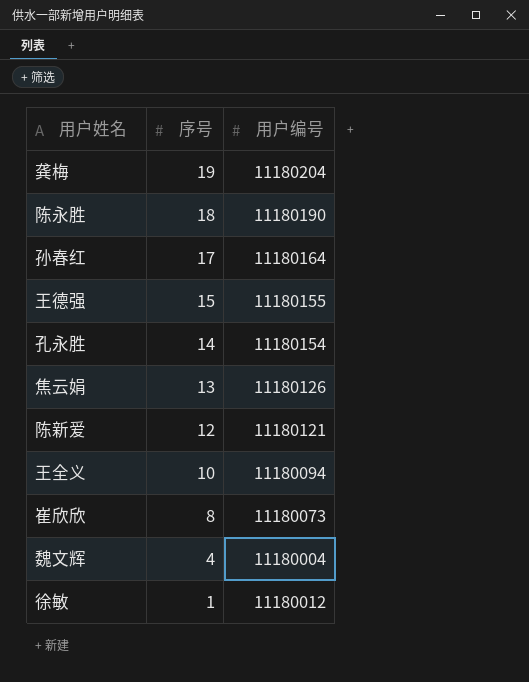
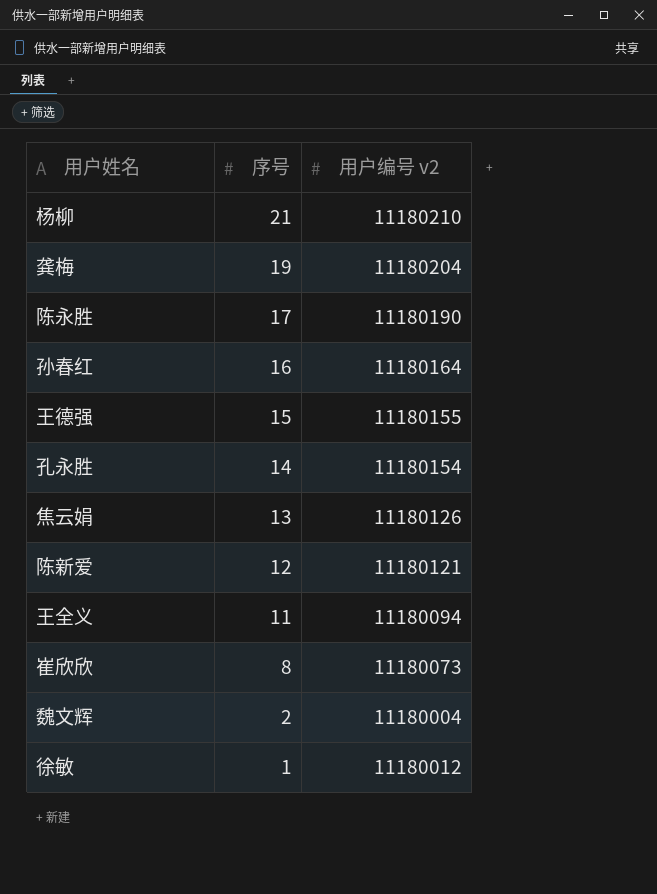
column name: 用户编号 -> 用户编号 v2
row 杨柳: none -> 21 | 11180210
陈永胜 | 序号: 18 -> 17
孙春红 | 序号: 17 -> 16
王全义 | 序号: 10 -> 11
魏文辉 | 序号: 4 -> 2

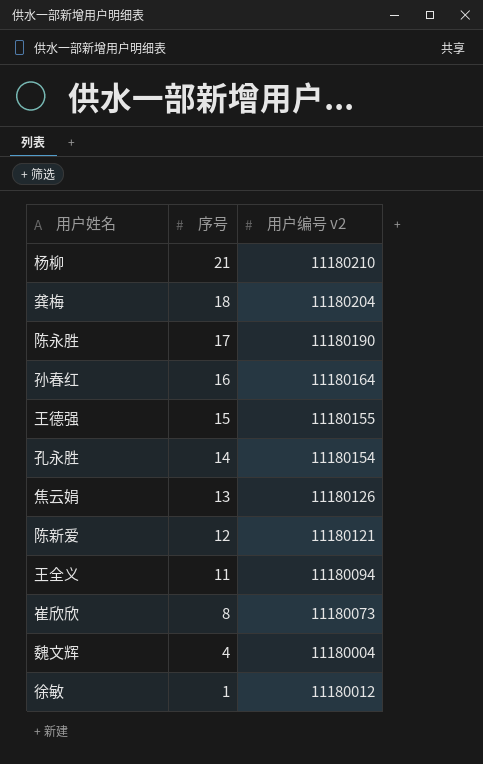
龚梅 | 序号: 19 -> 18
魏文辉 | 序号: 2 -> 4

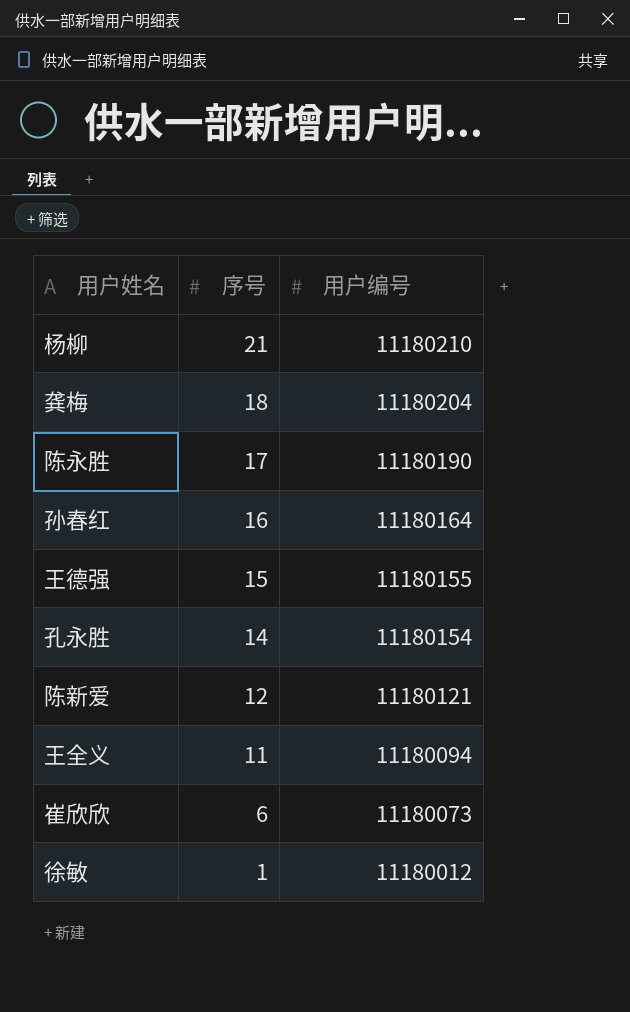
column name: 用户编号 v2 -> 用户编号
row 焦云娟: 13 | 11180126 -> none
row 魏文辉: 4 | 11180004 -> none
崔欣欣 | 序号: 8 -> 6

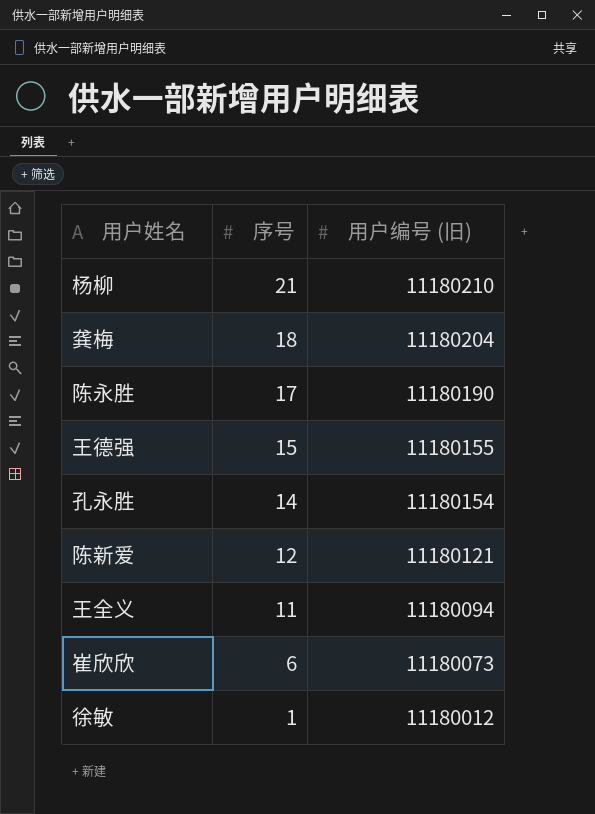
column name: 用户编号 -> 用户编号 (旧)
row 孙春红: 16 | 11180164 -> none

